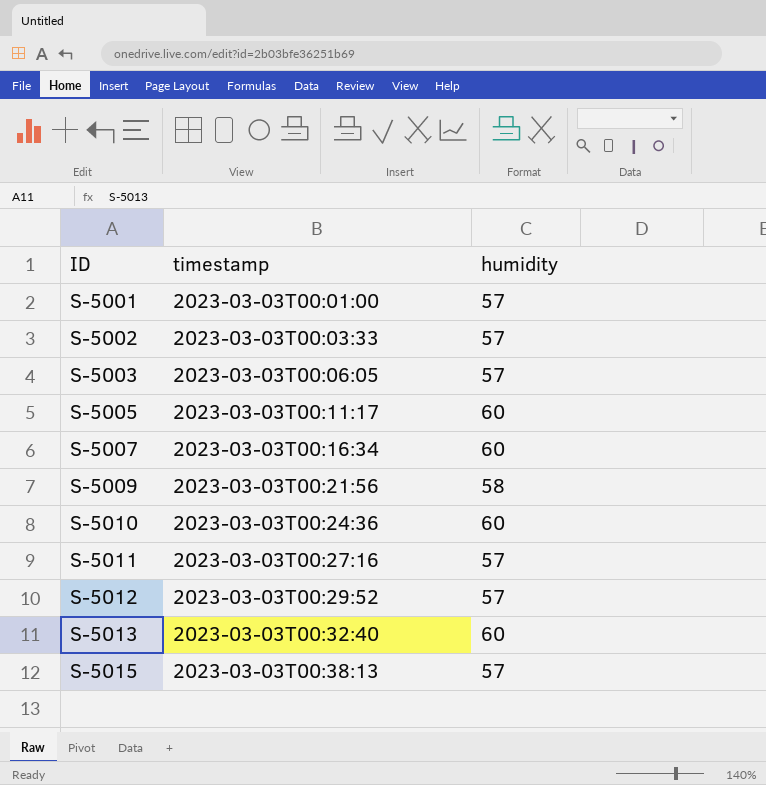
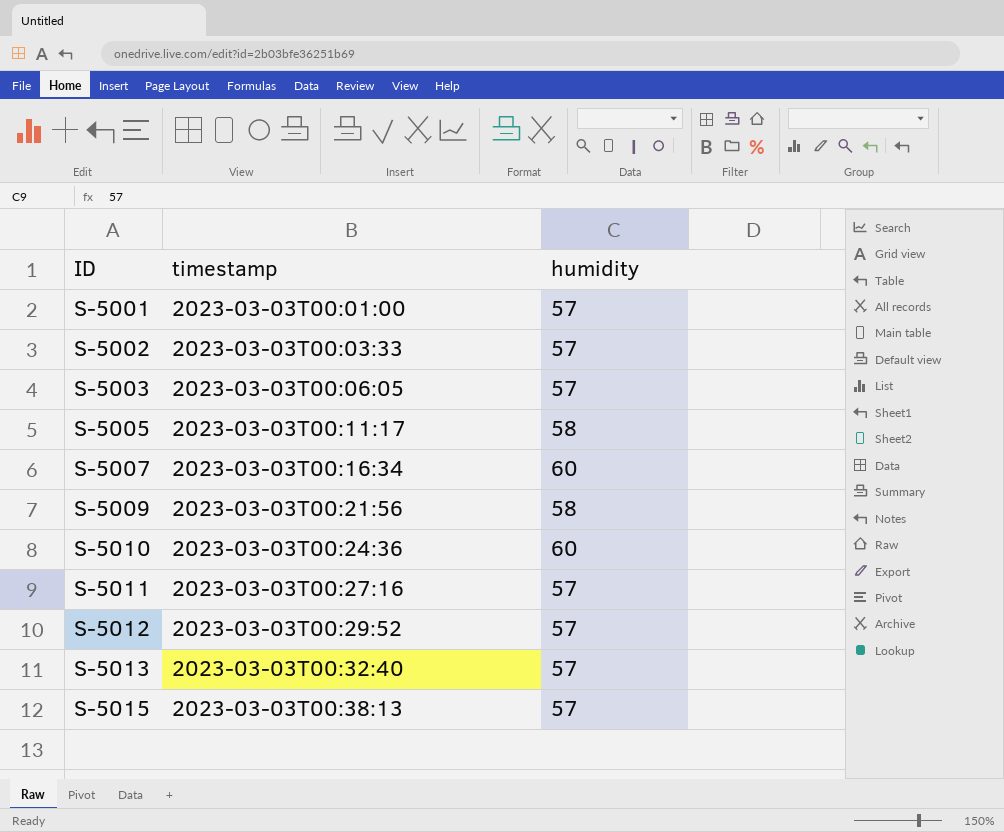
S-5005 | humidity: 60 -> 58
S-5013 | humidity: 60 -> 57

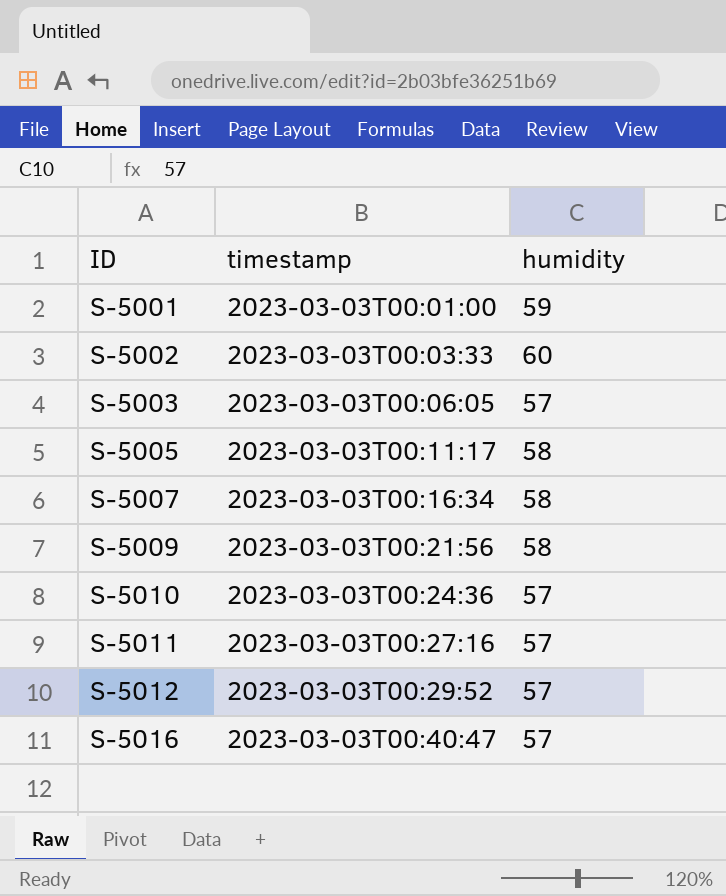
row S-5013: 2023-03-03T00:32:40 | 57 -> none
row S-5015: 2023-03-03T00:38:13 | 57 -> none
S-5001 | humidity: 57 -> 59
S-5002 | humidity: 57 -> 60
S-5007 | humidity: 60 -> 58
S-5010 | humidity: 60 -> 57
row S-5016: none -> 2023-03-03T00:40:47 | 57

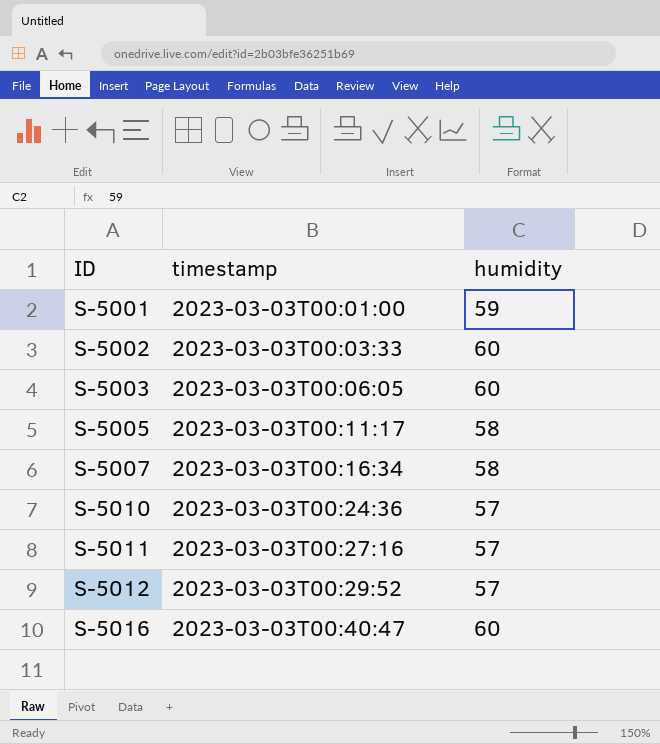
row S-5009: 2023-03-03T00:21:56 | 58 -> none
S-5003 | humidity: 57 -> 60
S-5016 | humidity: 57 -> 60

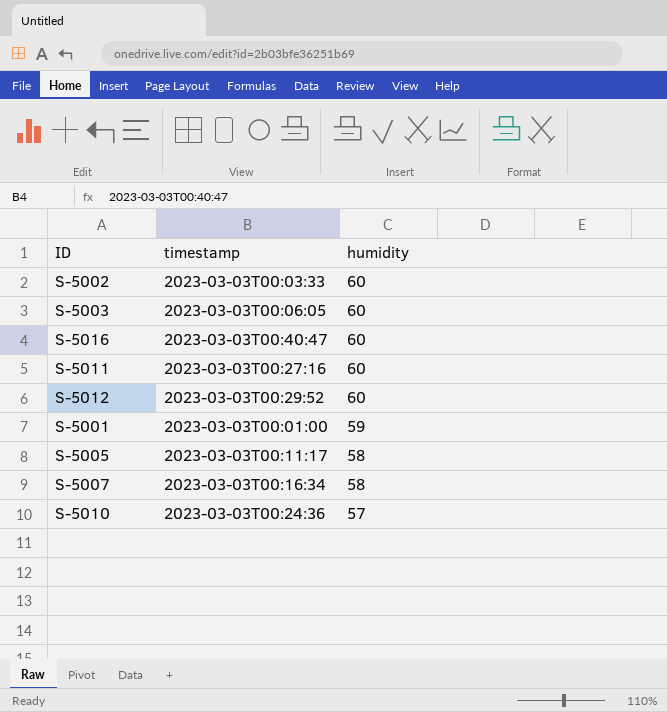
row order: ID ascending -> humidity descending
S-5011 | humidity: 57 -> 60
S-5012 | humidity: 57 -> 60

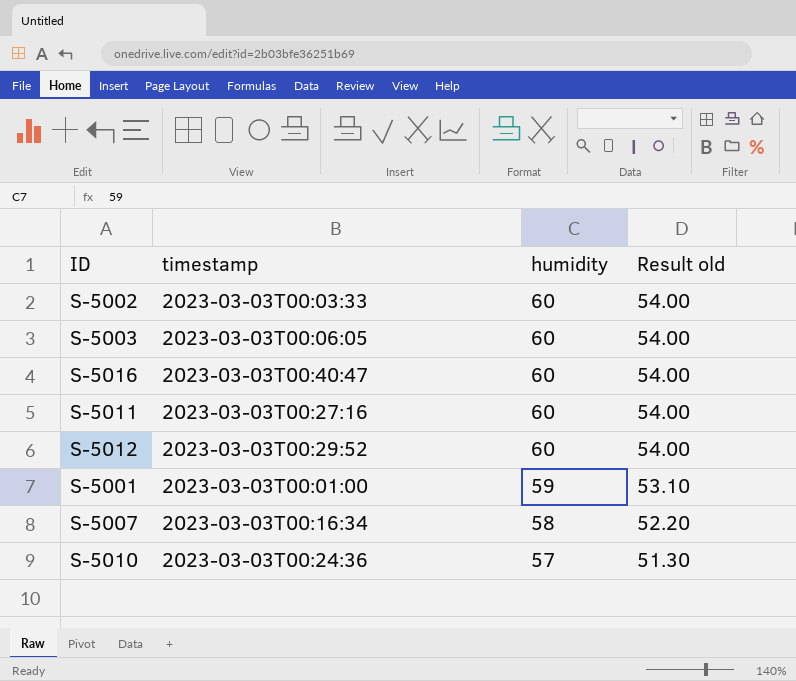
column Result old | formula: none -> [humidity] * 0.9
row S-5005: 2023-03-03T00:11:17 | 58 -> none

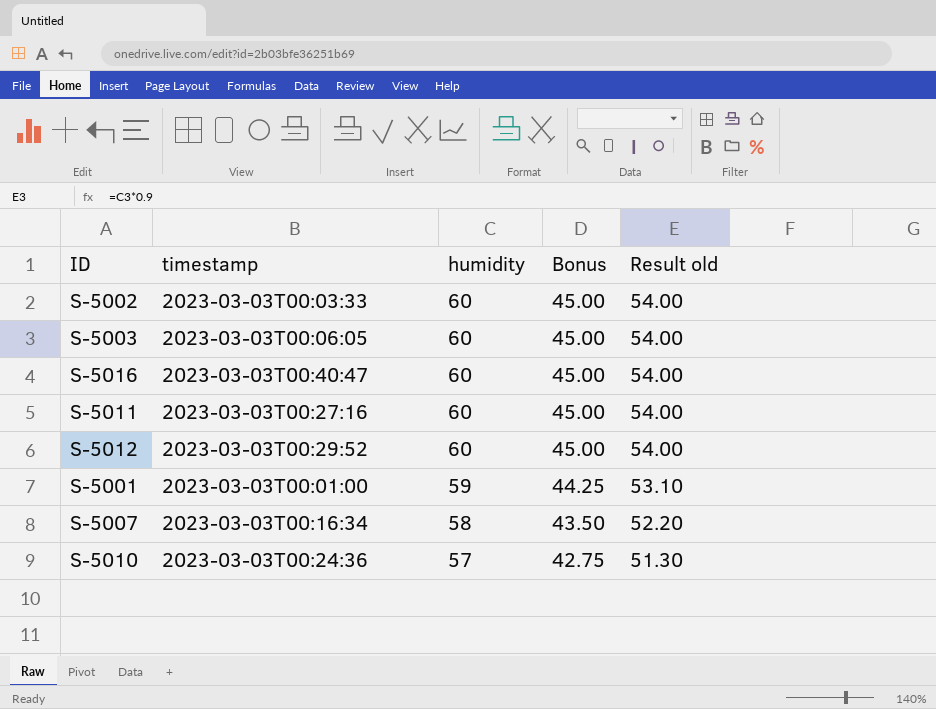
column Bonus | formula: none -> [humidity] * 0.75

